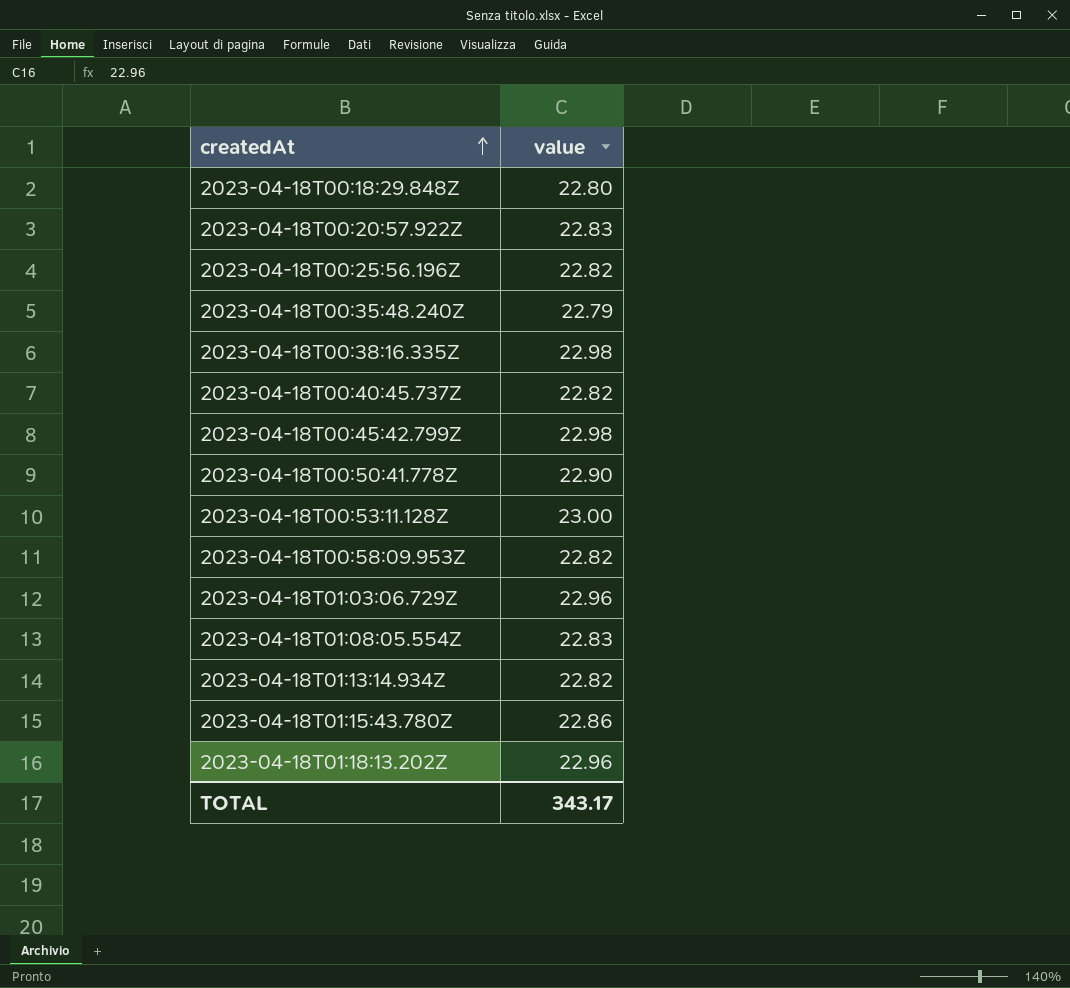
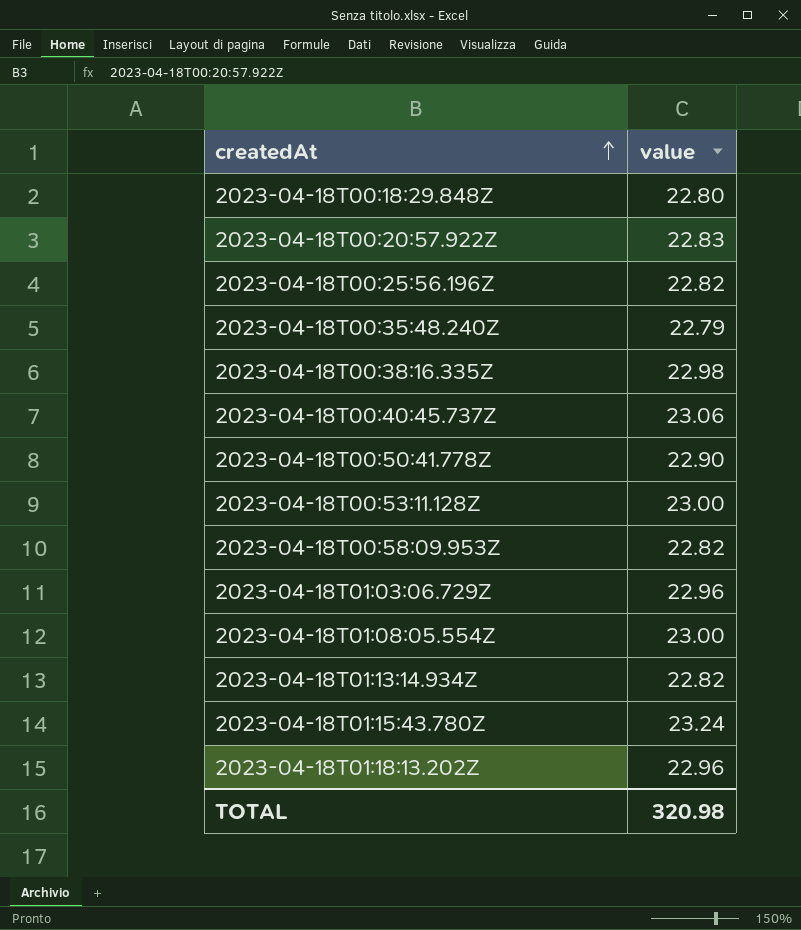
row 2023-04-18T00:45:42.799Z: 22.98 -> none
2023-04-18T00:40:45.737Z | value: 22.82 -> 23.06
2023-04-18T01:08:05.554Z | value: 22.83 -> 23.00
2023-04-18T01:15:43.780Z | value: 22.86 -> 23.24
TOTAL | value: 343.17 -> 320.98

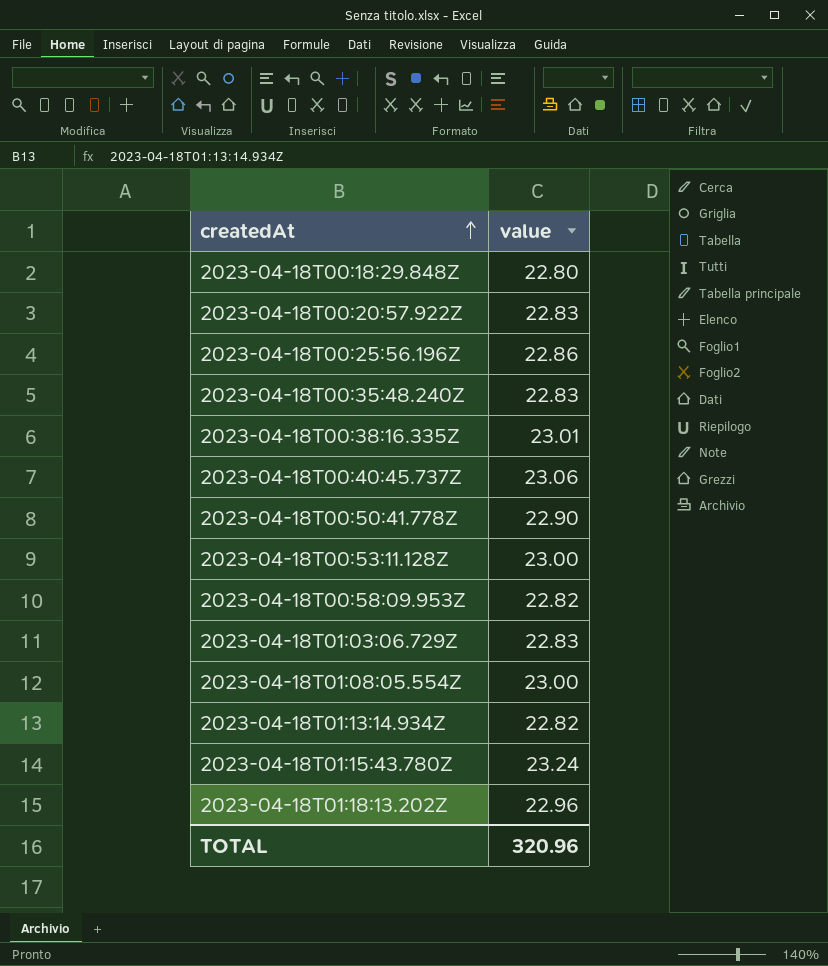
2023-04-18T00:25:56.196Z | value: 22.82 -> 22.86
2023-04-18T00:35:48.240Z | value: 22.79 -> 22.83
2023-04-18T00:38:16.335Z | value: 22.98 -> 23.01
2023-04-18T01:03:06.729Z | value: 22.96 -> 22.83
TOTAL | value: 320.98 -> 320.96

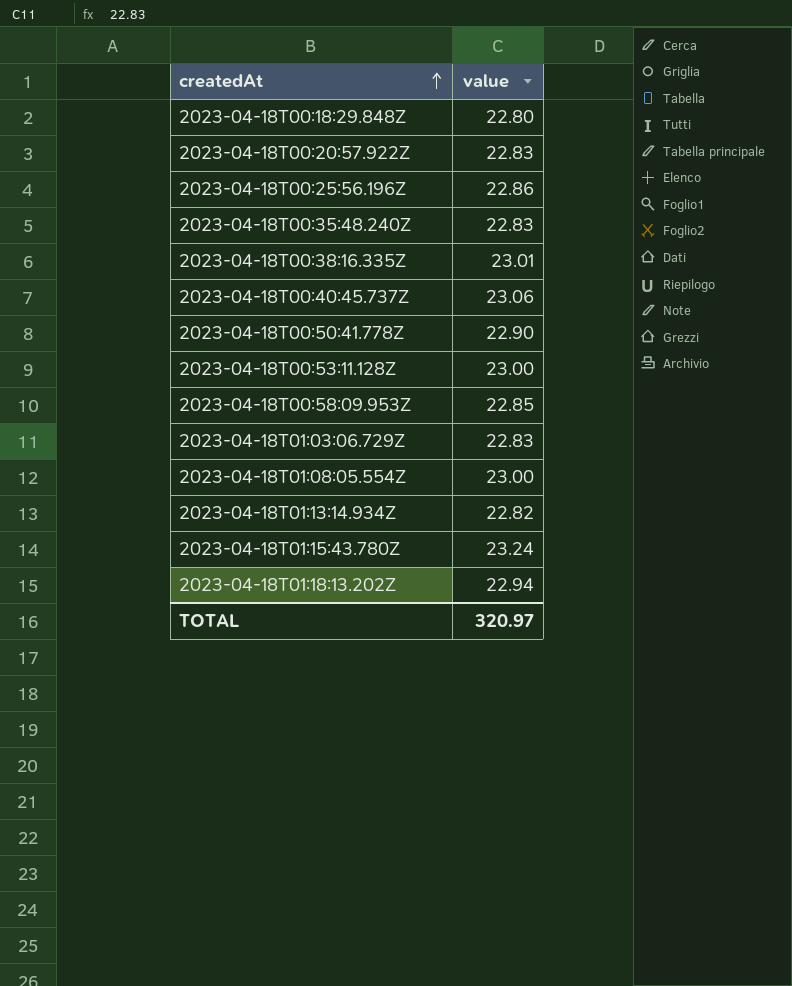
2023-04-18T00:58:09.953Z | value: 22.82 -> 22.85
2023-04-18T01:18:13.202Z | value: 22.96 -> 22.94
TOTAL | value: 320.96 -> 320.97

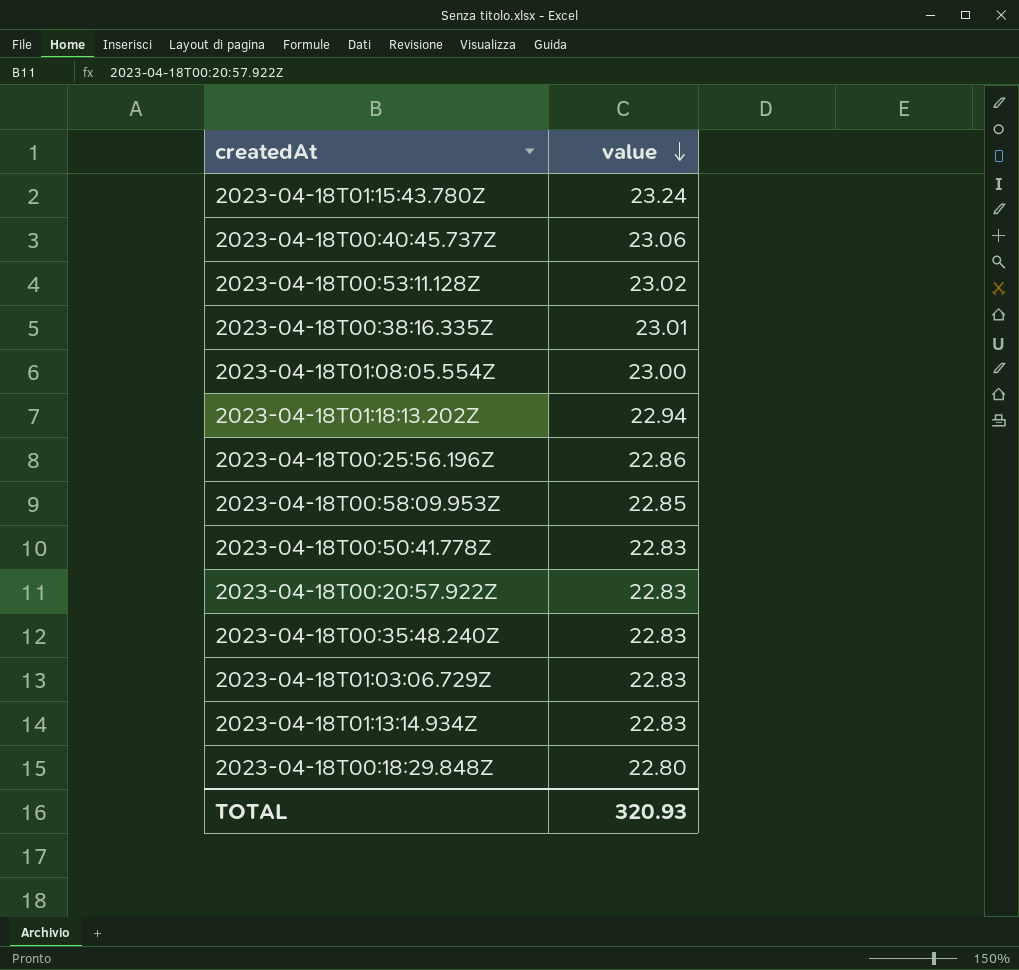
row order: createdAt ascending -> value descending
2023-04-18T00:53:11.128Z | value: 23.00 -> 23.02
2023-04-18T00:50:41.778Z | value: 22.90 -> 22.83
2023-04-18T01:13:14.934Z | value: 22.82 -> 22.83
TOTAL | value: 320.97 -> 320.93

